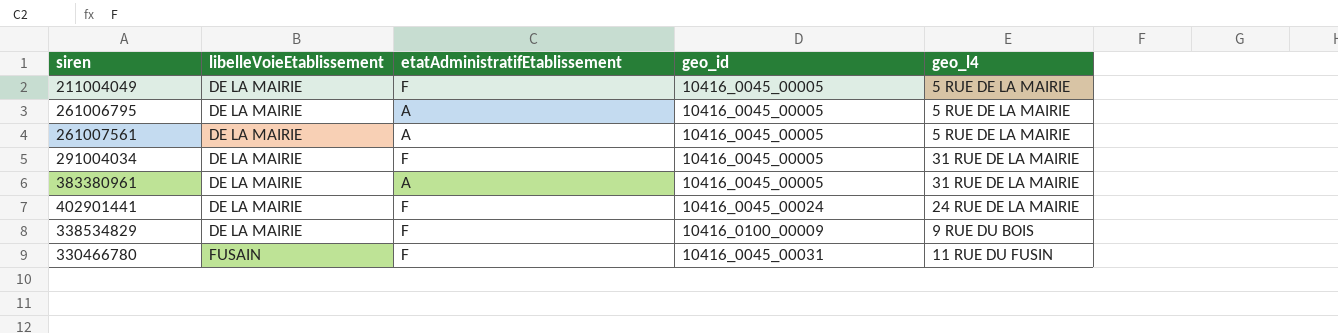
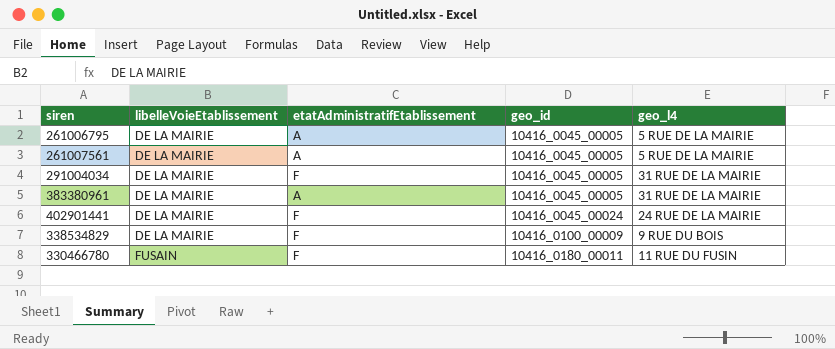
row 211004049: DE LA MAIRIE | F | 10416_0045_00005 | 5 RUE DE LA MAIRIE -> none
330466780 | geo_id: 10416_0045_00031 -> 10416_0180_00011

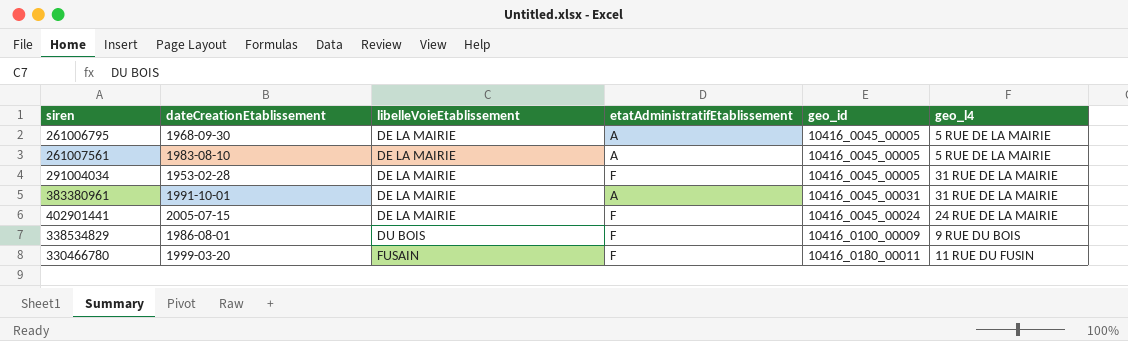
column dateCreationEtablissement | position: none -> 2
383380961 | geo_id: 10416_0045_00005 -> 10416_0045_00031
338534829 | libelleVoieEtablissement: DE LA MAIRIE -> DU BOIS

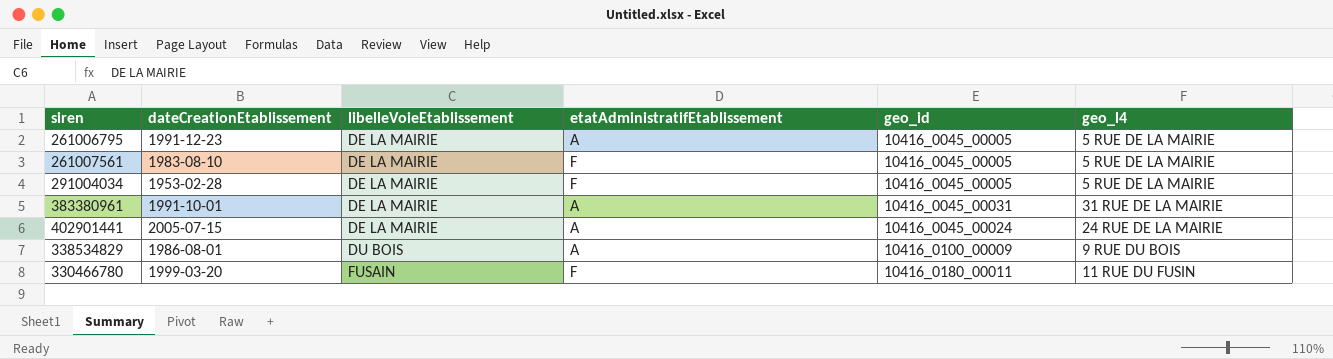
261006795 | dateCreationEtablissement: 1968-09-30 -> 1991-12-23
261007561 | etatAdministratifEtablissement: A -> F
291004034 | geo_l4: 31 RUE DE LA MAIRIE -> 5 RUE DE LA MAIRIE
402901441 | etatAdministratifEtablissement: F -> A
338534829 | etatAdministratifEtablissement: F -> A

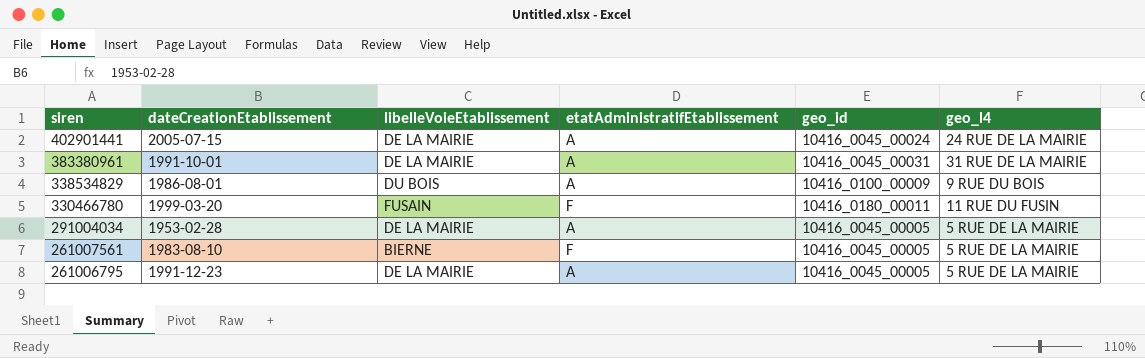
row order: libelleVoieEtablissement ascending -> siren descending
291004034 | etatAdministratifEtablissement: F -> A
261007561 | libelleVoieEtablissement: DE LA MAIRIE -> BIERNE

